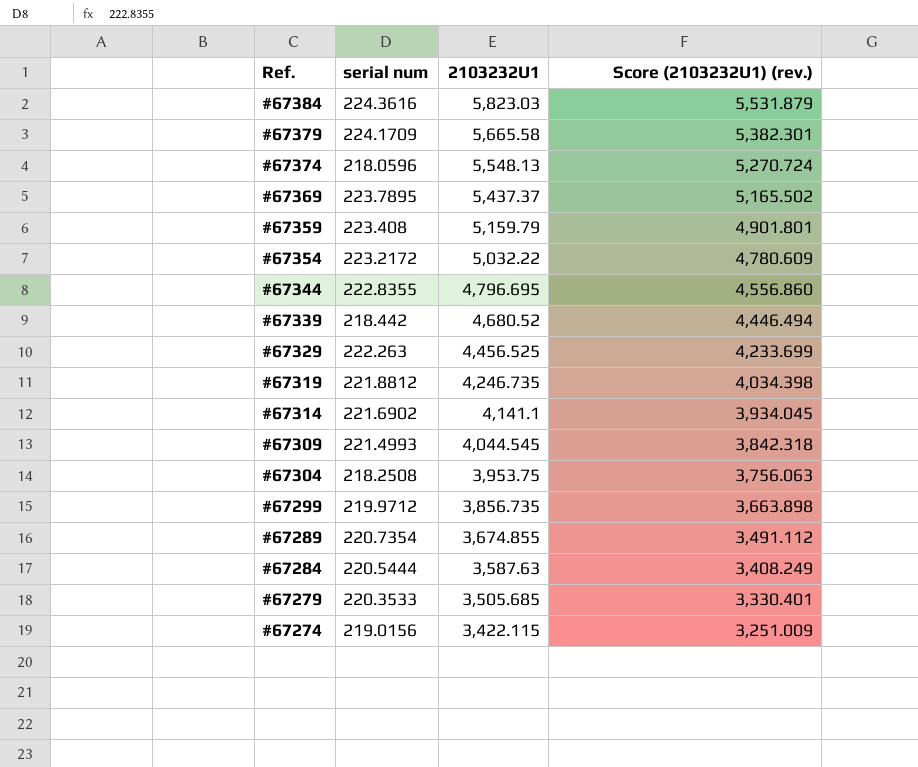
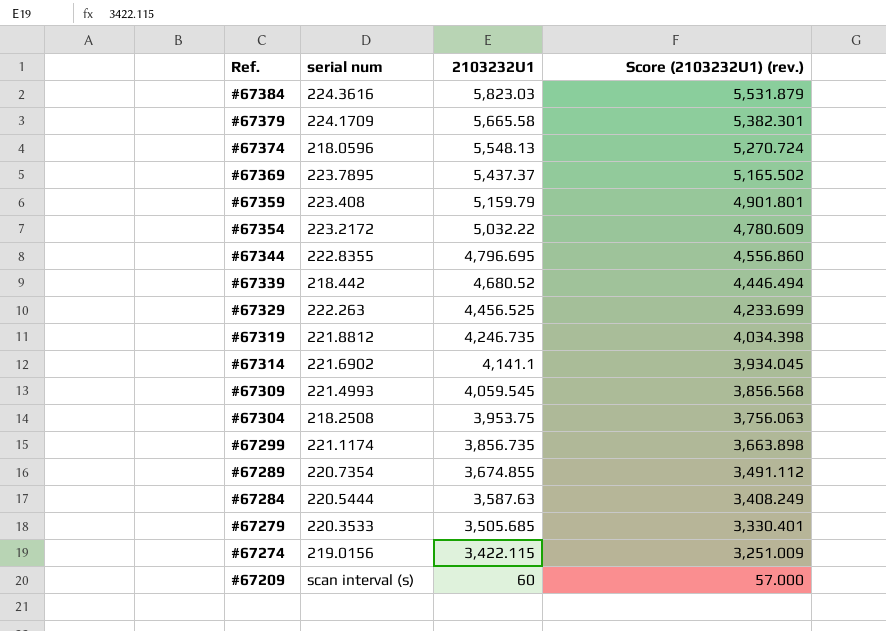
#67309 | 2103232U1: 4,044.545 -> 4,059.545
#67309 | Score (2103232U1) (rev.): 3,842.318 -> 3,856.568
#67299 | serial num: 219.9712 -> 221.1174
row #67209: none -> scan interval (s) | 60 | 57.000

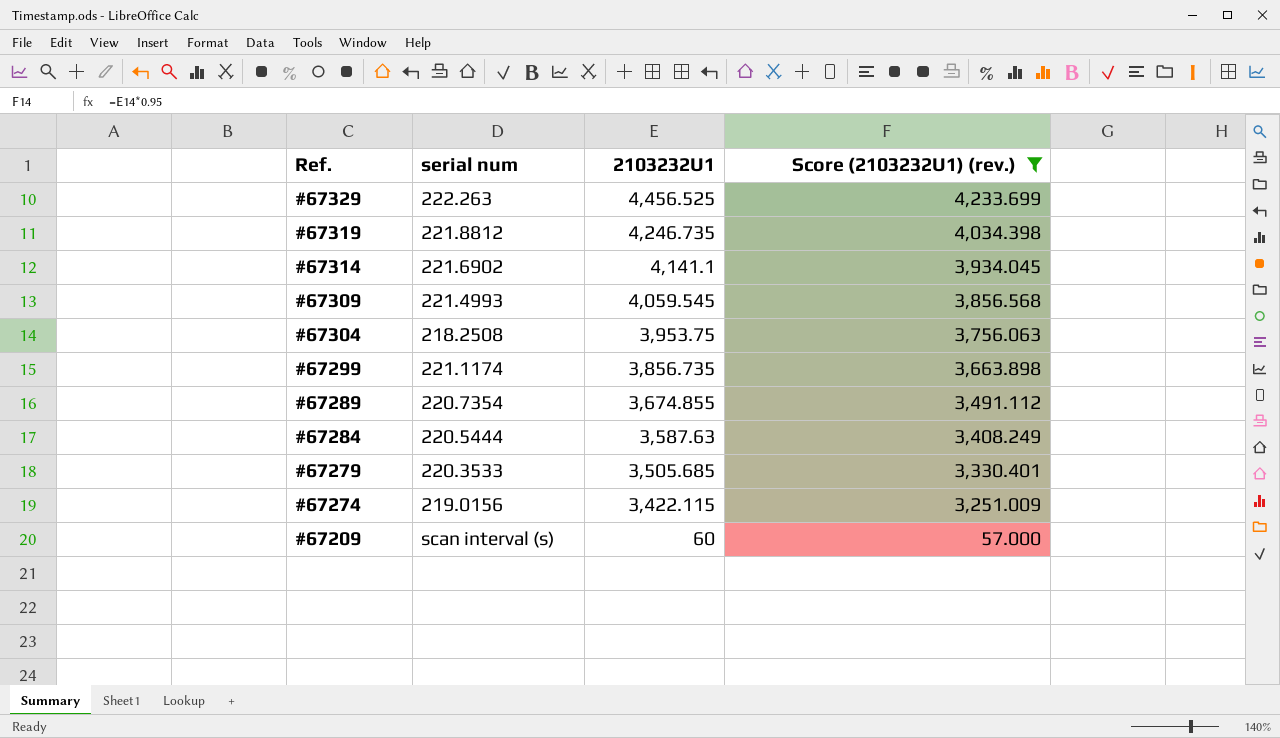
filter: none -> Score (2103232U1) (rev.) <= 4,233.699

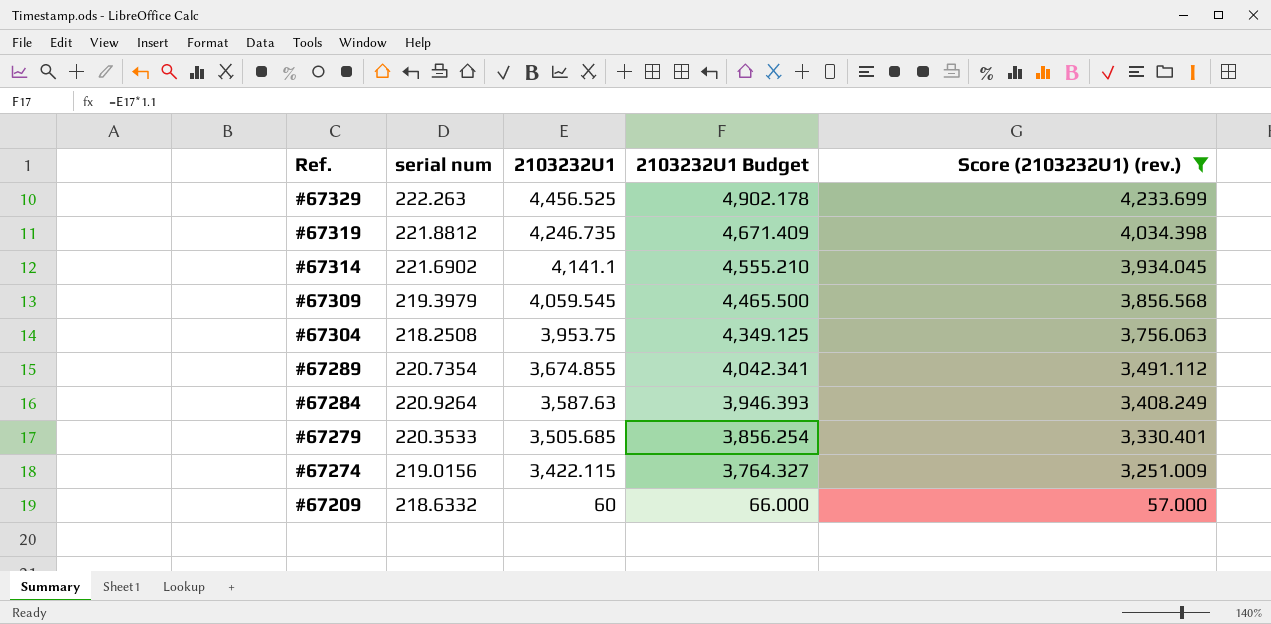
column 2103232U1 Budget | formula: none -> [2103232U1] * 1.1
row #67299: 221.1174 | 3,856.735 | 3,663.898 -> none
#67309 | serial num: 221.4993 -> 219.3979
#67284 | serial num: 220.5444 -> 220.9264
#67209 | serial num: scan interval (s) -> 218.6332

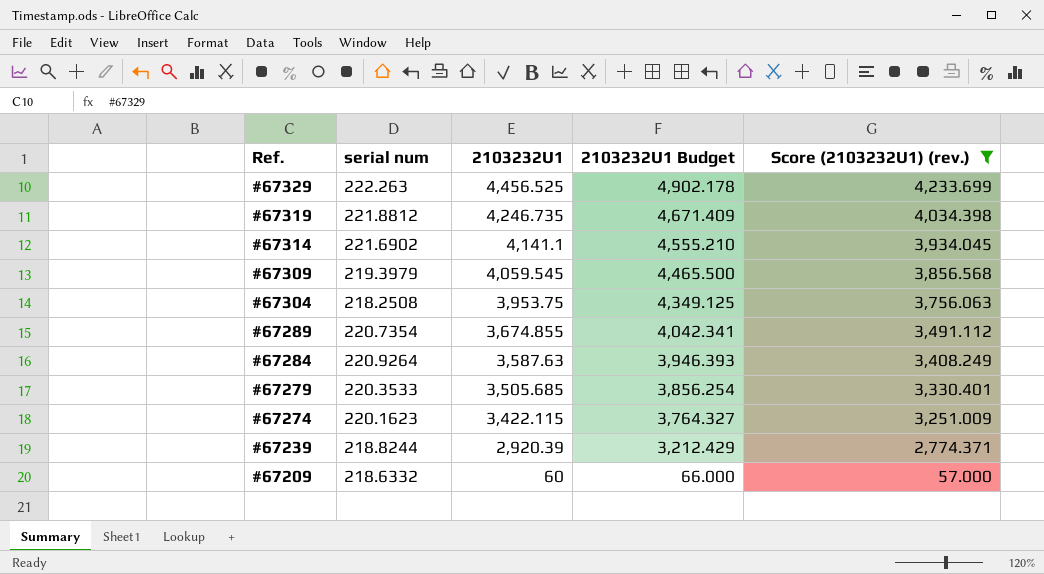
#67274 | serial num: 219.0156 -> 220.1623
row #67239: none -> 218.8244 | 2,920.39 | 3,212.429 | 2,774.371

